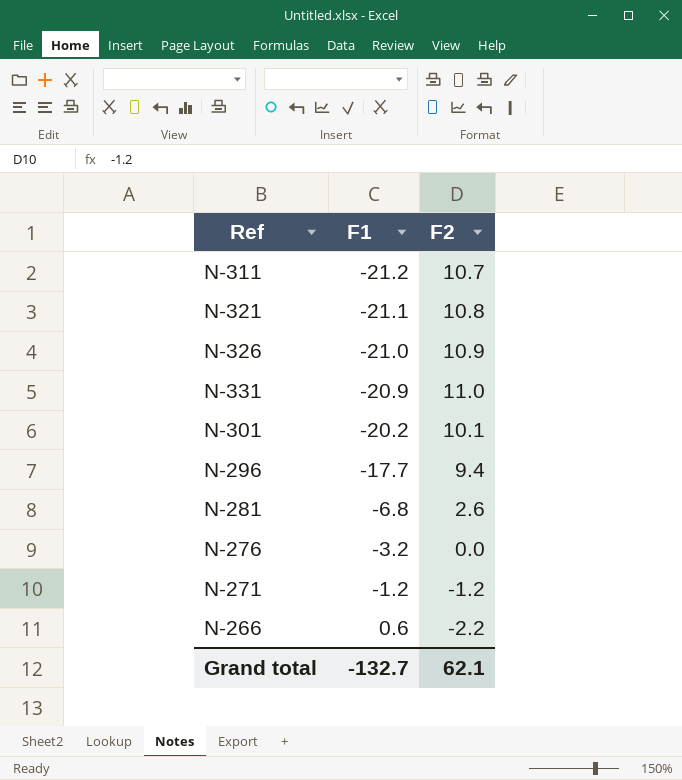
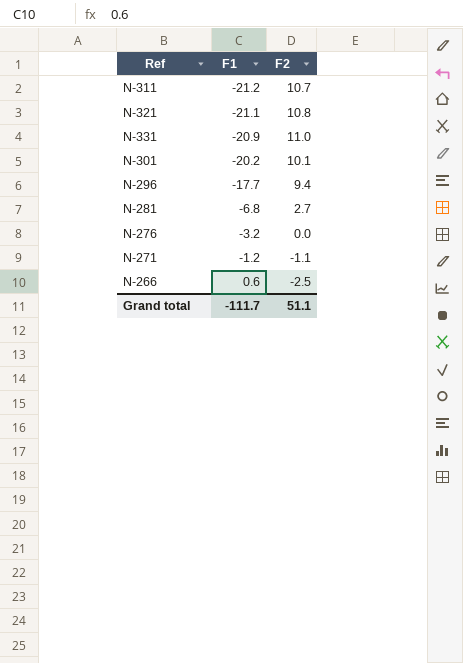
row N-326: -21.0 | 10.9 -> none
N-281 | F2: 2.6 -> 2.7
N-271 | F2: -1.2 -> -1.1
N-266 | F2: -2.2 -> -2.5
Grand total | F1: -132.7 -> -111.7
Grand total | F2: 62.1 -> 51.1

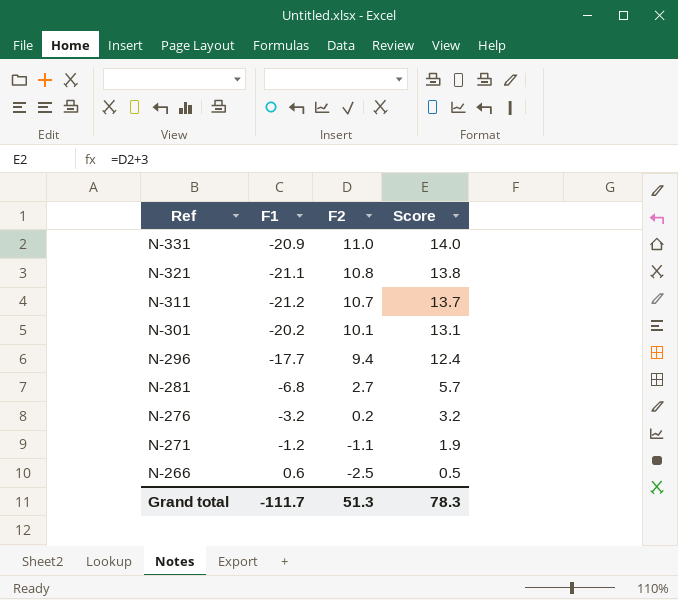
row order: F1 ascending -> Ref descending
column Score | formula: none -> [F2] + 3
N-276 | F2: 0.0 -> 0.2
Grand total | F2: 51.1 -> 51.3

